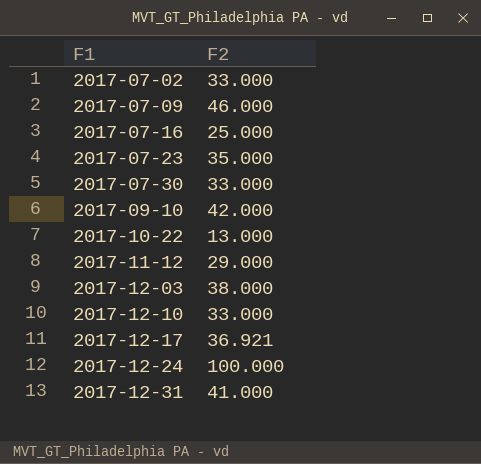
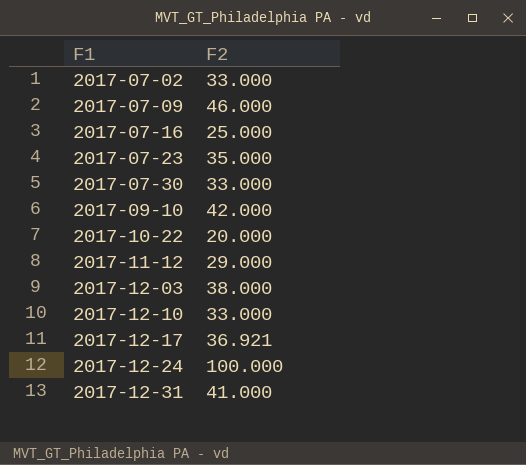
2017-10-22 | F2: 13.000 -> 20.000

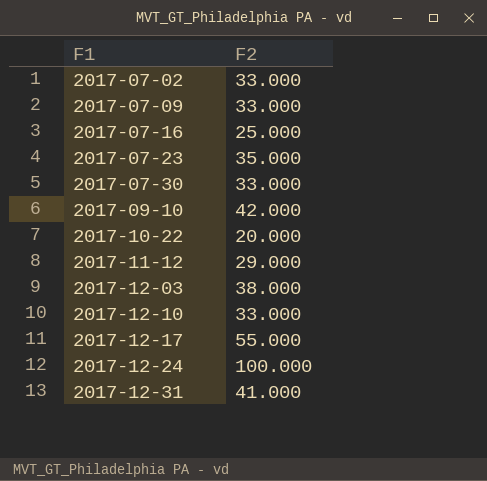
2017-07-09 | F2: 46.000 -> 33.000
2017-12-17 | F2: 36.921 -> 55.000

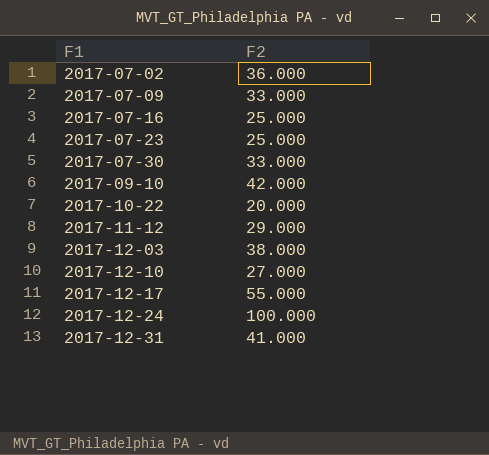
2017-07-02 | F2: 33.000 -> 36.000
2017-07-23 | F2: 35.000 -> 25.000
2017-12-10 | F2: 33.000 -> 27.000

